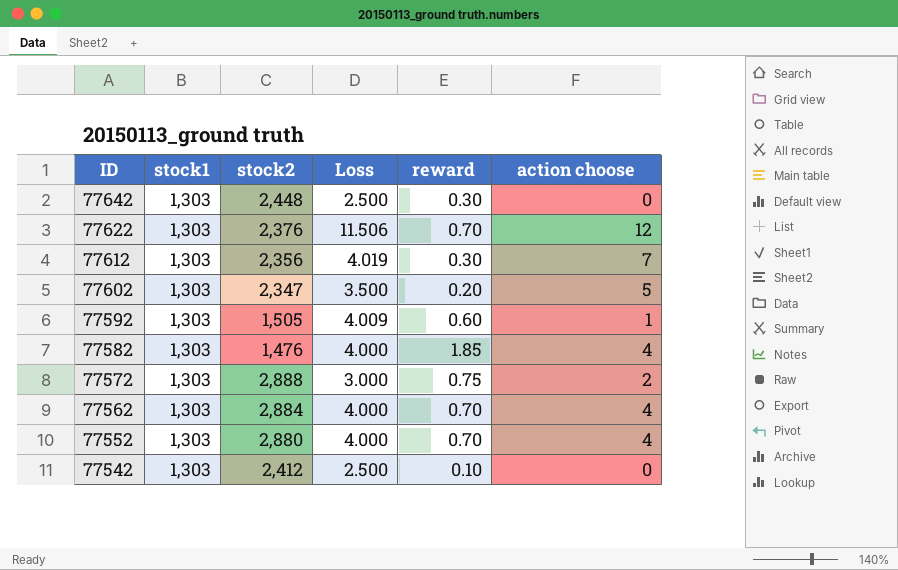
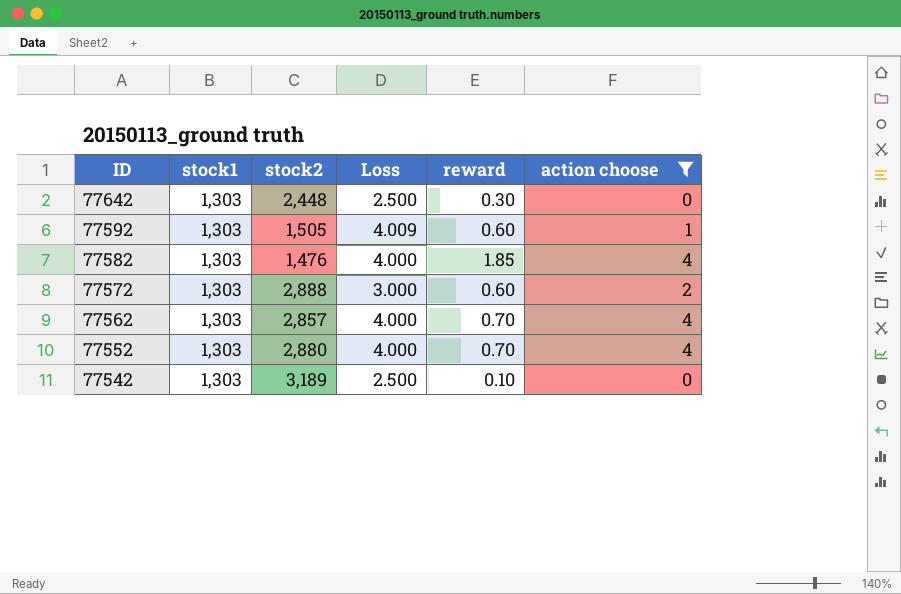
filter: none -> action choose <= 4
77572 | reward: 0.75 -> 0.60
77562 | stock2: 2,884 -> 2,857
77542 | stock2: 2,412 -> 3,189

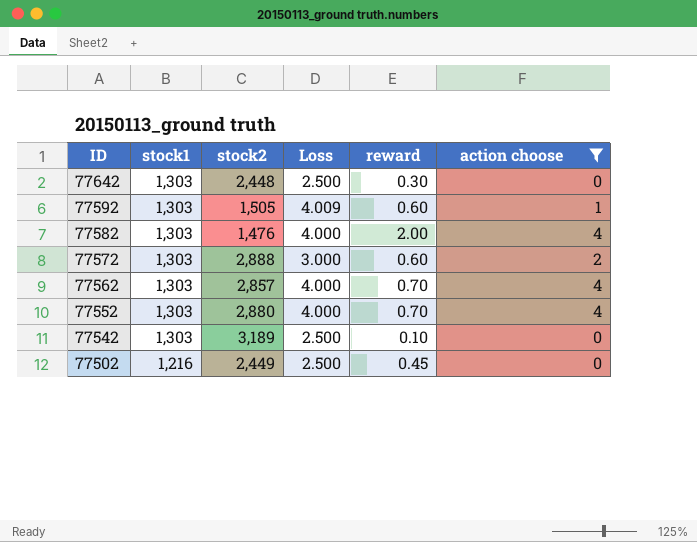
77582 | reward: 1.85 -> 2.00
row 77502: none -> 1,216 | 2,449 | 2.500 | 0.45 | 0

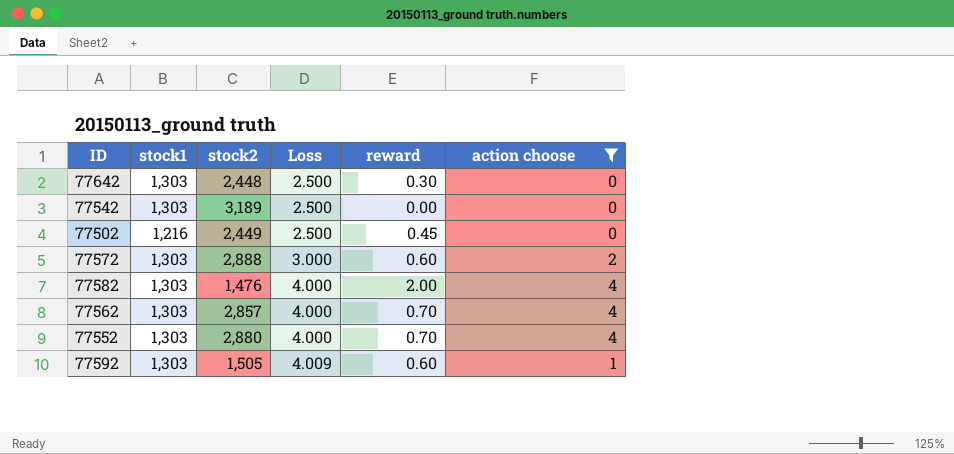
row order: ID descending -> Loss ascending
77542 | reward: 0.10 -> 0.00

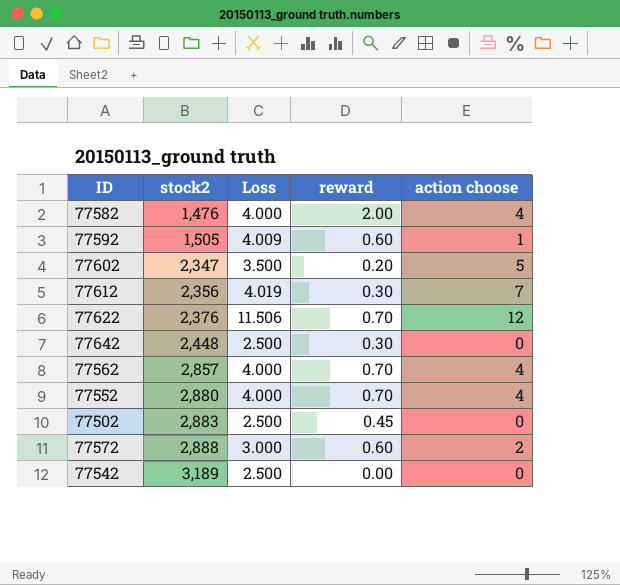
filter: action choose <= 4 -> none
row order: Loss ascending -> stock2 ascending
column stock1 | position: 2 -> none
77502 | stock2: 2,449 -> 2,883

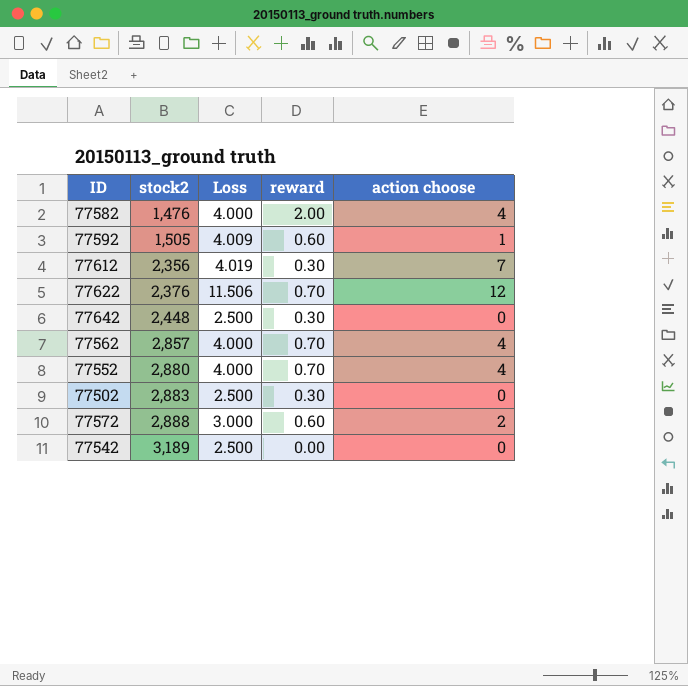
row 77602: 2,347 | 3.500 | 0.20 | 5 -> none
77502 | reward: 0.45 -> 0.30

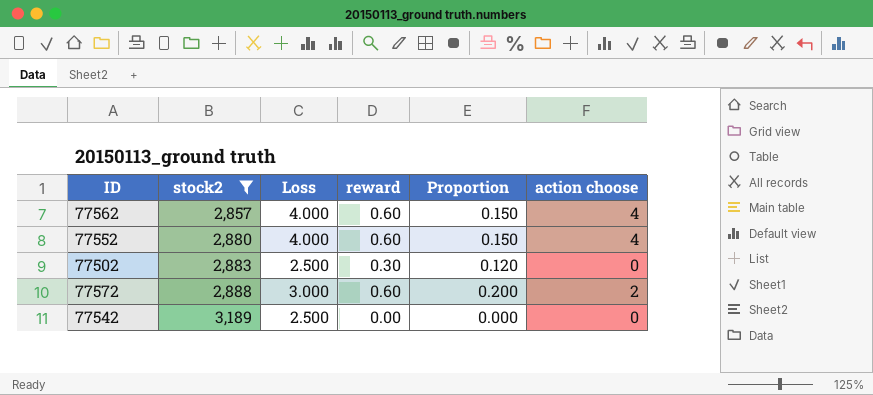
filter: none -> stock2 >= 2,857
column Proportion | formula: none -> [reward] / [Loss]
77562 | reward: 0.70 -> 0.60
77552 | reward: 0.70 -> 0.60

